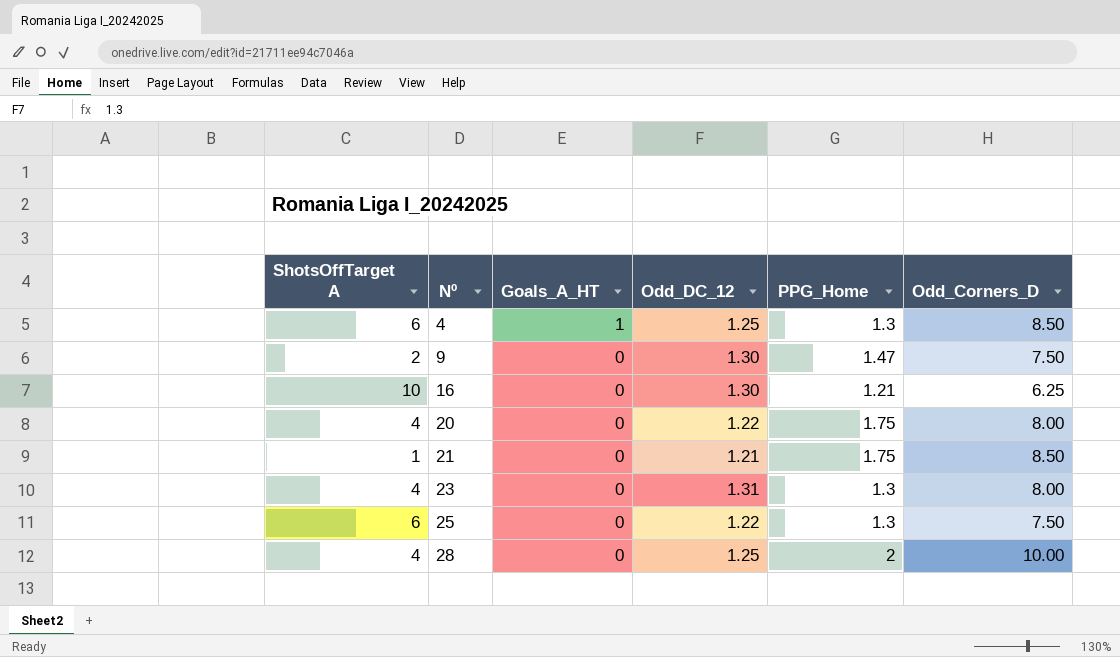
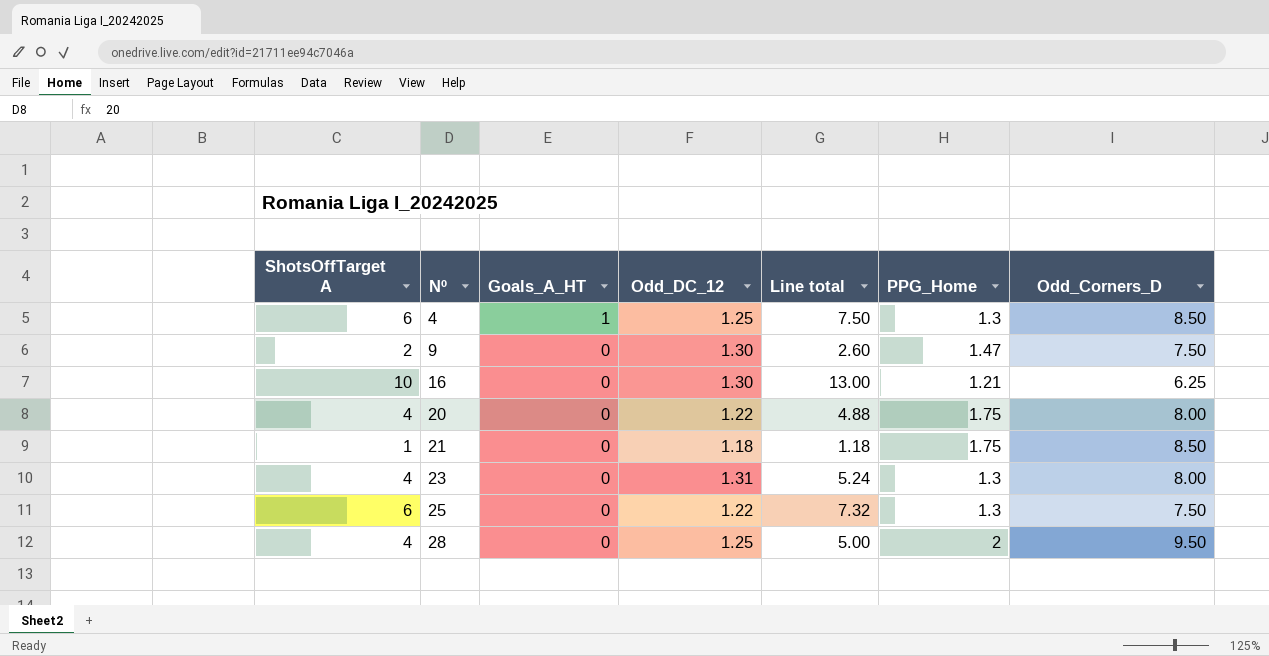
column Line total | formula: none -> [ShotsOffTarget A] * [Odd_DC_12]
21 | Odd_DC_12: 1.21 -> 1.18
28 | Odd_Corners_D: 10.00 -> 9.50

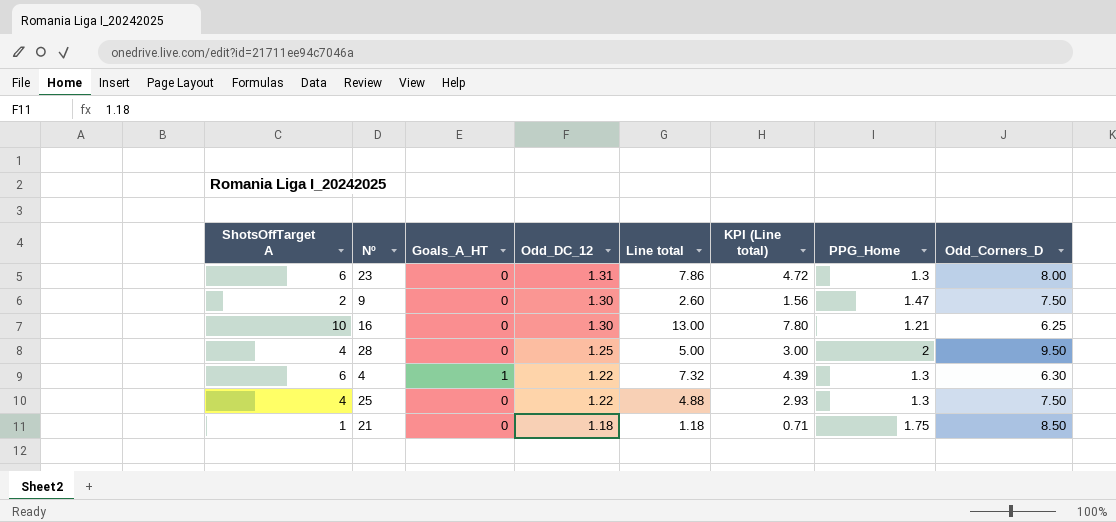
row order: Nº ascending -> Odd_DC_12 descending
column KPI (Line total) | formula: none -> [Line total] * 0.6
row 20: 4 | 0 | 1.22 | 4.88 | 1.75 | 8.00 -> none
23 | ShotsOffTarget A: 4 -> 6
23 | Line total: 5.24 -> 7.86
4 | Odd_DC_12: 1.25 -> 1.22
4 | Line total: 7.50 -> 7.32
4 | Odd_Corners_D: 8.50 -> 6.30
25 | ShotsOffTarget A: 6 -> 4
25 | Line total: 7.32 -> 4.88

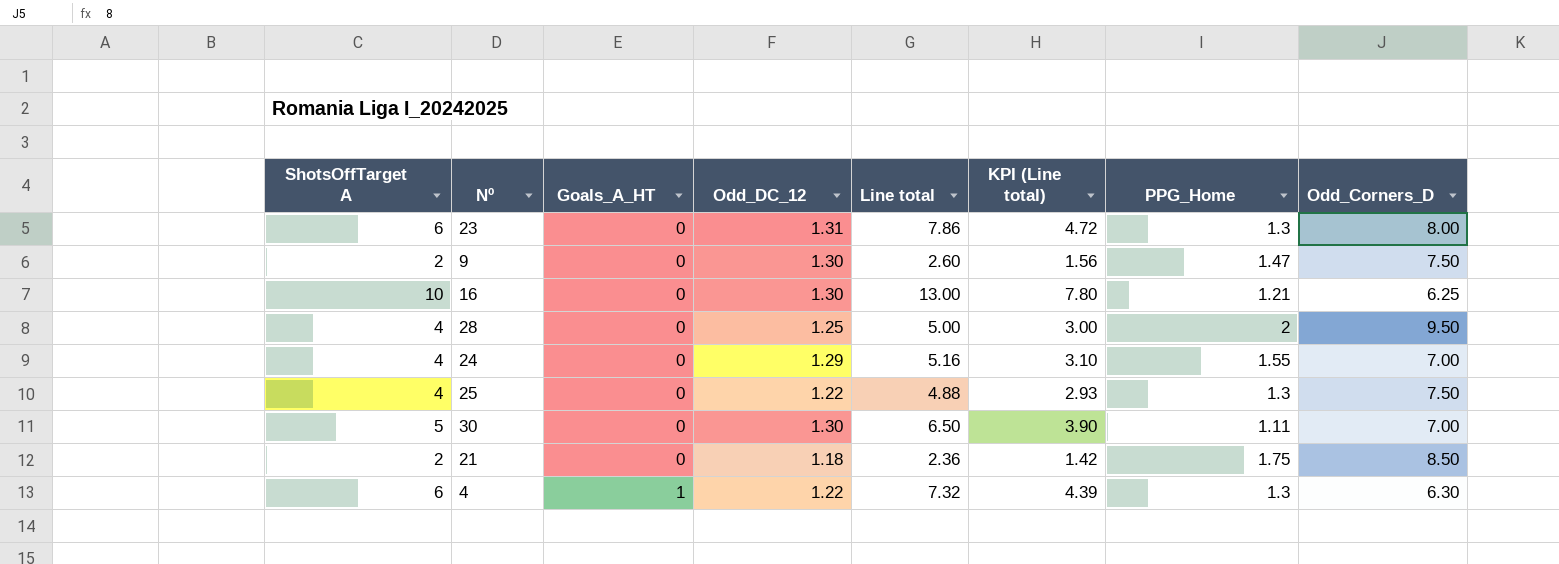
row order: Odd_DC_12 descending -> Goals_A_HT ascending
row 24: none -> 4 | 0 | 1.29 | 5.16 | 3.10 | 1.55 | 7.00
row 30: none -> 5 | 0 | 1.30 | 6.50 | 3.90 | 1.11 | 7.00
21 | ShotsOffTarget A: 1 -> 2
21 | Line total: 1.18 -> 2.36
21 | KPI (Line total): 0.71 -> 1.42

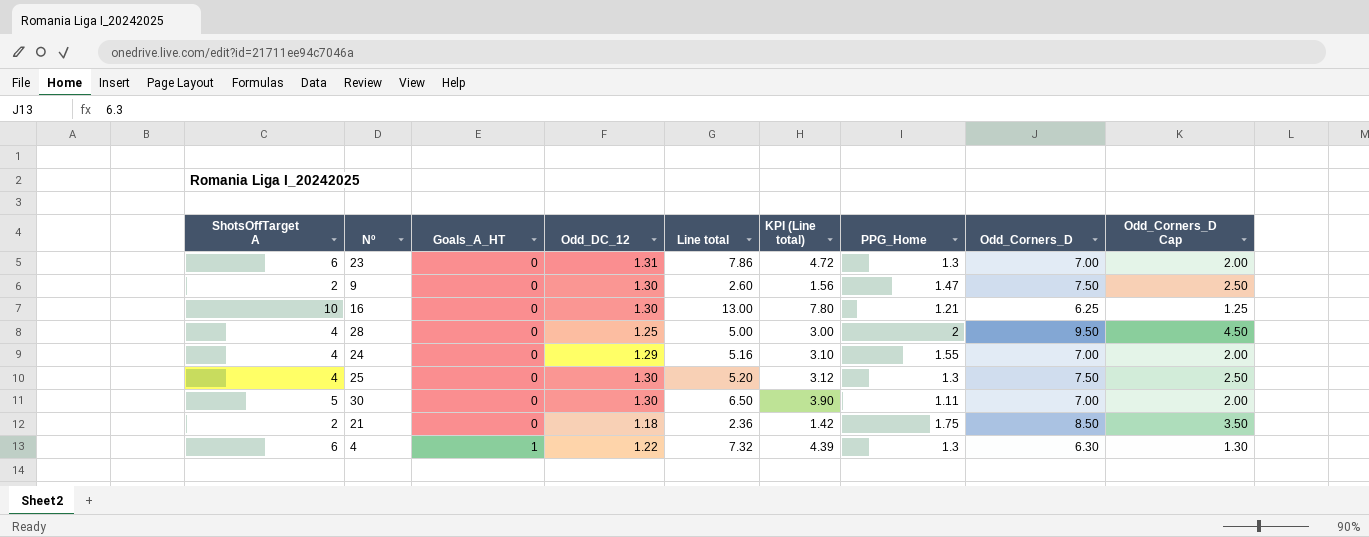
column Odd_Corners_D Cap | formula: none -> [Odd_Corners_D] - 5
23 | Odd_Corners_D: 8.00 -> 7.00
25 | Odd_DC_12: 1.22 -> 1.30
25 | Line total: 4.88 -> 5.20
25 | KPI (Line total): 2.93 -> 3.12

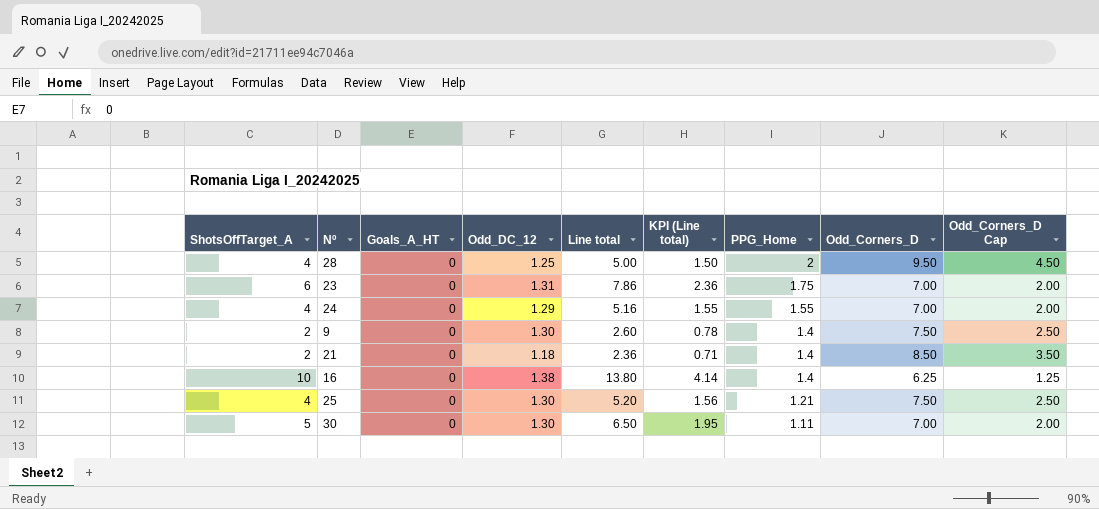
row order: Goals_A_HT ascending -> PPG_Home descending
column name: ShotsOffTarget A -> ShotsOffTarget_A
column KPI (Line total) | formula: [Line total] * 0.6 -> [Line total] * 0.3
row 4: 6 | 1 | 1.22 | 7.32 | 4.39 | 1.3 | 6.30 | 1.30 -> none
23 | PPG_Home: 1.3 -> 1.75
9 | PPG_Home: 1.47 -> 1.4
21 | PPG_Home: 1.75 -> 1.4
16 | Odd_DC_12: 1.30 -> 1.38
16 | Line total: 13.00 -> 13.80
16 | PPG_Home: 1.21 -> 1.4
25 | PPG_Home: 1.3 -> 1.21

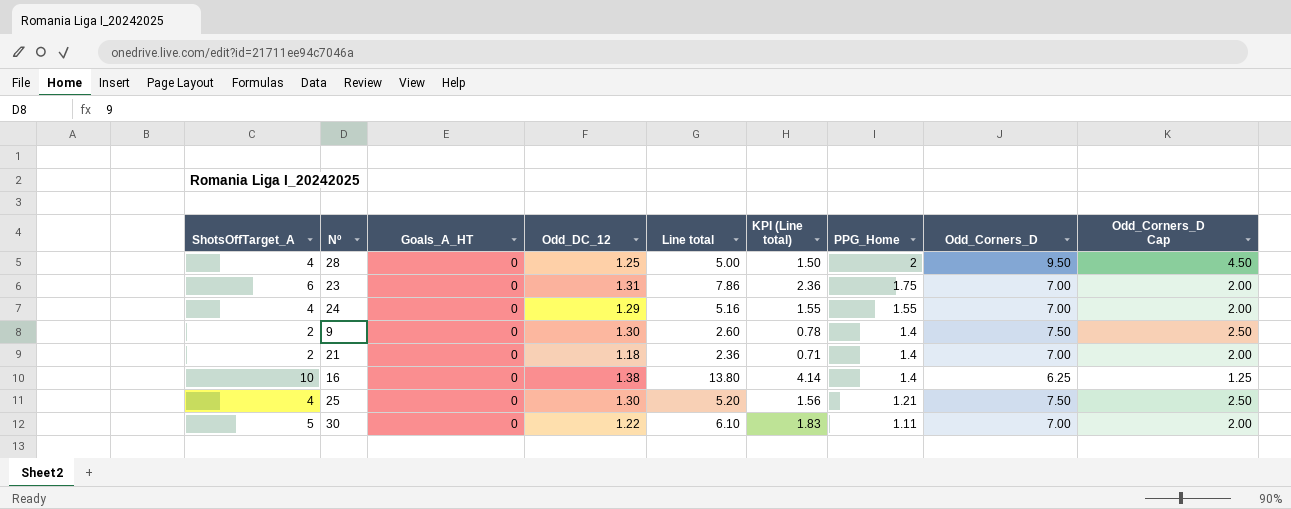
21 | Odd_Corners_D: 8.50 -> 7.00
21 | Odd_Corners_D Cap: 3.50 -> 2.00
30 | Odd_DC_12: 1.30 -> 1.22
30 | Line total: 6.50 -> 6.10
30 | KPI (Line total): 1.95 -> 1.83

